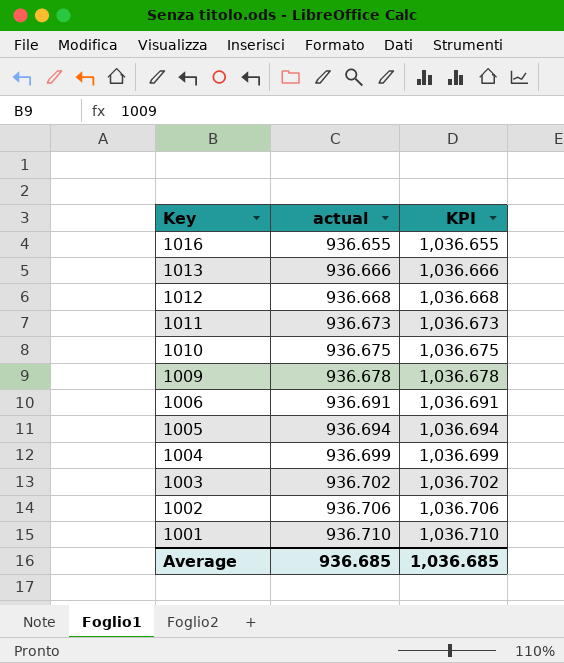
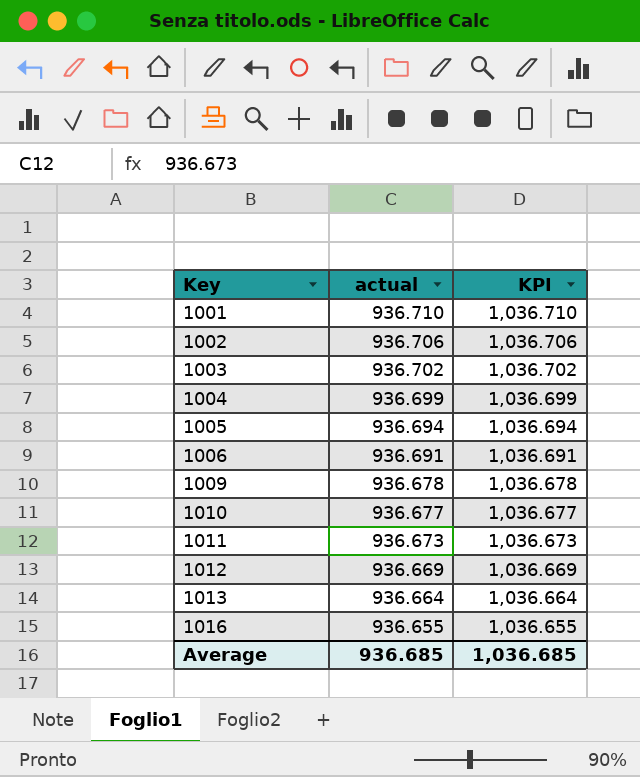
row order: Key descending -> Key ascending
1010 | actual: 936.675 -> 936.677
1010 | KPI: 1,036.675 -> 1,036.677
1012 | actual: 936.668 -> 936.669
1012 | KPI: 1,036.668 -> 1,036.669
1013 | actual: 936.666 -> 936.664
1013 | KPI: 1,036.666 -> 1,036.664

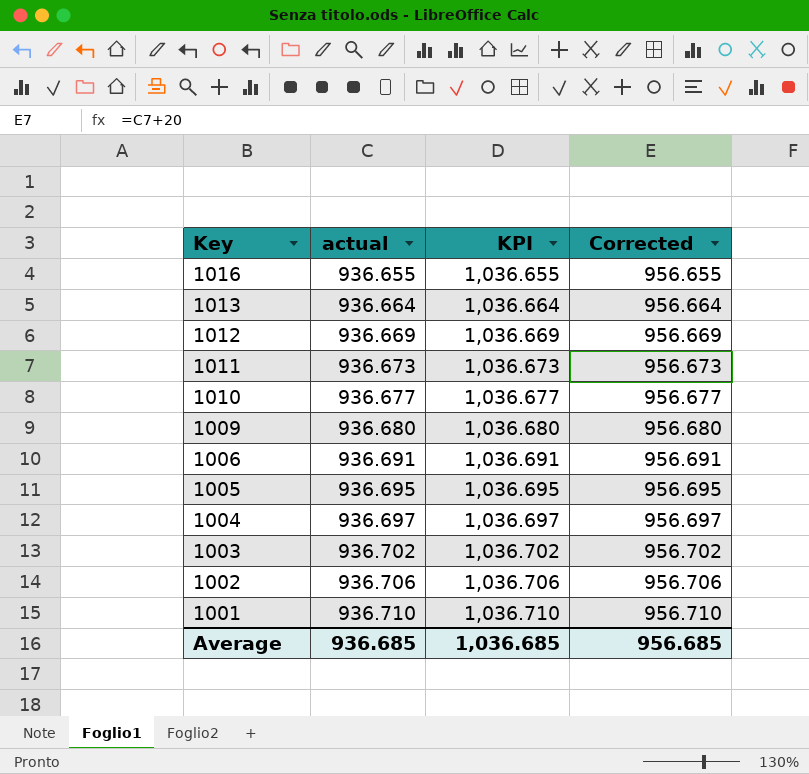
row order: Key ascending -> Key descending
column Corrected | formula: none -> [actual] + 20
1009 | actual: 936.678 -> 936.680
1009 | KPI: 1,036.678 -> 1,036.680
1005 | actual: 936.694 -> 936.695
1005 | KPI: 1,036.694 -> 1,036.695
1004 | actual: 936.699 -> 936.697
1004 | KPI: 1,036.699 -> 1,036.697

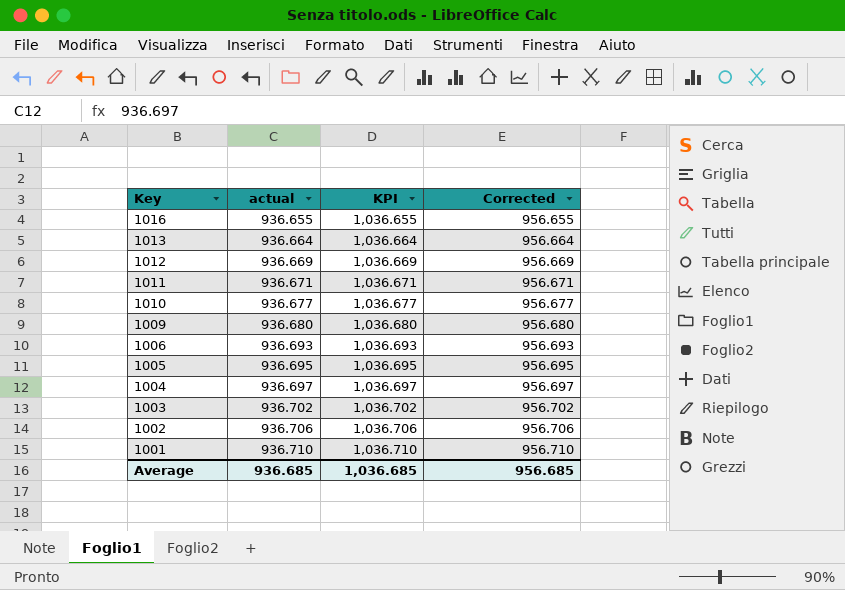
1011 | actual: 936.673 -> 936.671
1011 | KPI: 1,036.673 -> 1,036.671
1011 | Corrected: 956.673 -> 956.671
1006 | actual: 936.691 -> 936.693
1006 | KPI: 1,036.691 -> 1,036.693
1006 | Corrected: 956.691 -> 956.693

